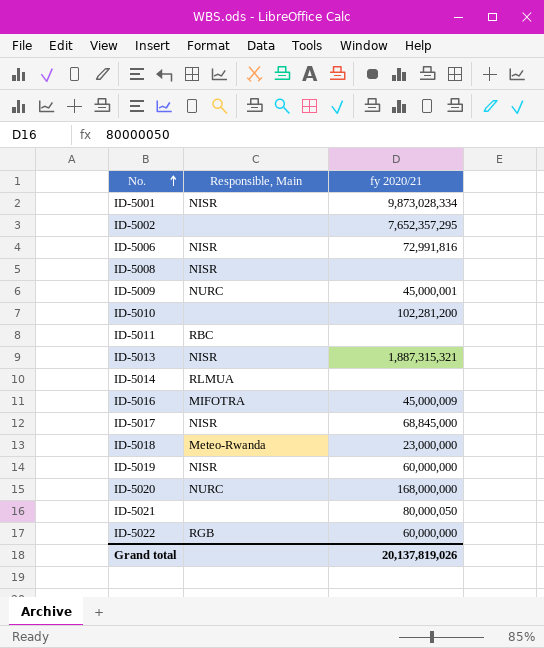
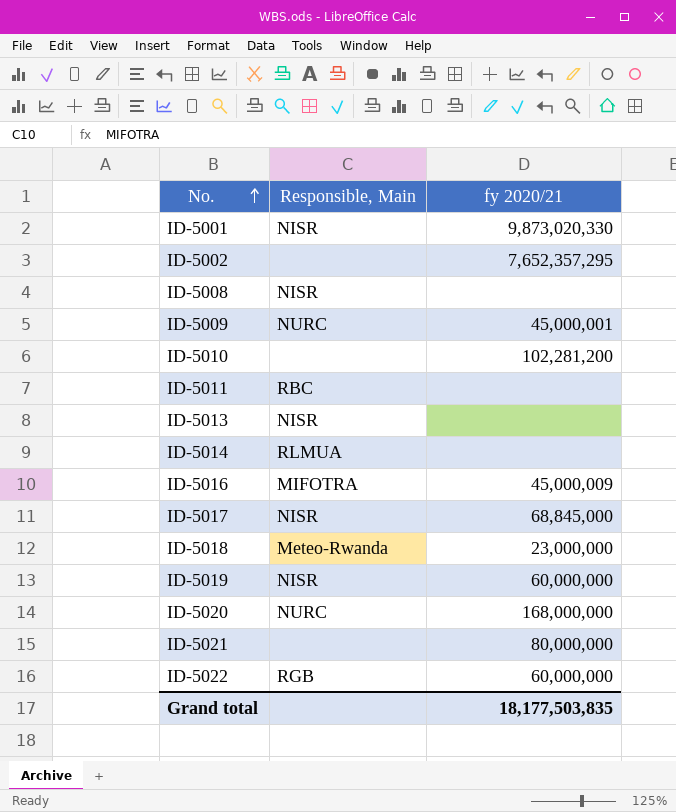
row ID-5006: NISR | 72,991,816 -> none
ID-5001 | fy 2020/21: 9,873,028,334 -> 9,873,020,330
ID-5013 | fy 2020/21: 1,887,315,321 -> none
ID-5021 | fy 2020/21: 80,000,050 -> 80,000,000
Grand total | fy 2020/21: 20,137,819,026 -> 18,177,503,835

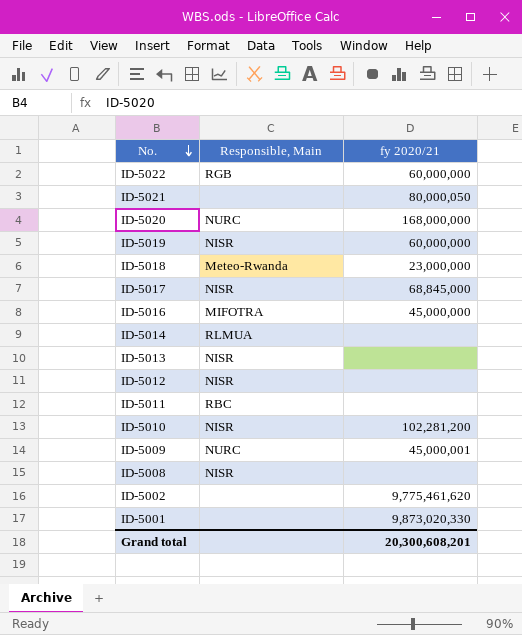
row order: No. ascending -> No. descending
ID-5021 | fy 2020/21: 80,000,000 -> 80,000,050
ID-5016 | fy 2020/21: 45,000,009 -> 45,000,000
row ID-5012: none -> NISR | none
ID-5010 | Responsible, Main: none -> NISR
ID-5002 | fy 2020/21: 7,652,357,295 -> 9,775,461,620
ID-5001 | Responsible, Main: NISR -> none
Grand total | fy 2020/21: 18,177,503,835 -> 20,300,608,201

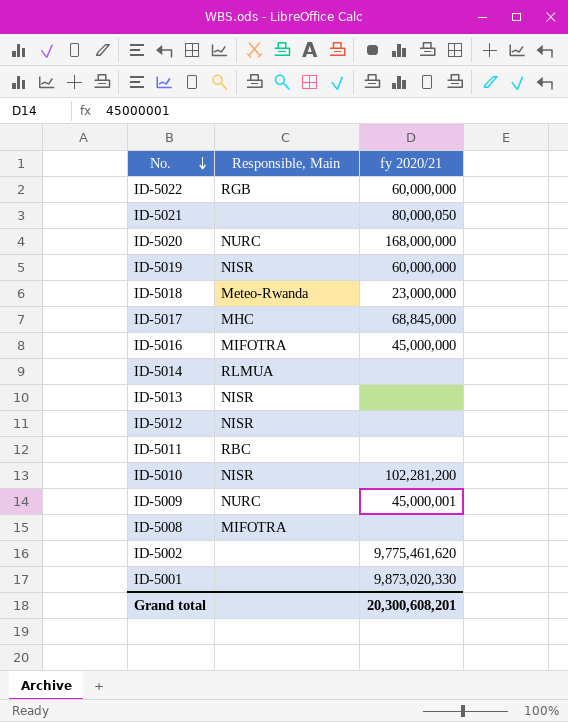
ID-5017 | Responsible, Main: NISR -> MHC
ID-5008 | Responsible, Main: NISR -> MIFOTRA

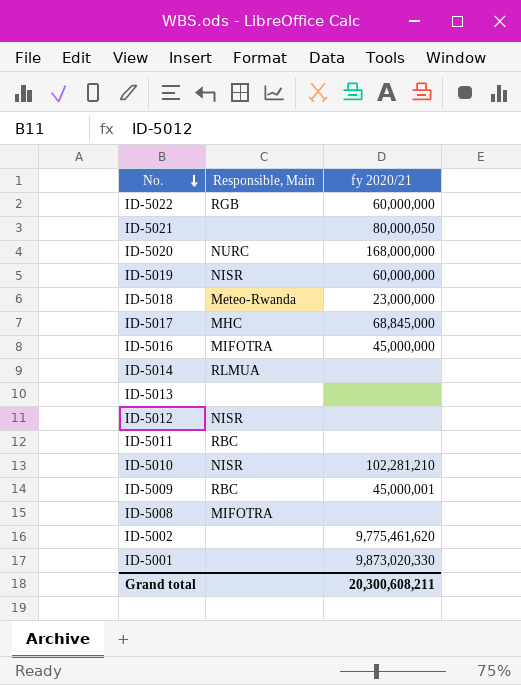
ID-5013 | Responsible, Main: NISR -> none
ID-5010 | fy 2020/21: 102,281,200 -> 102,281,210
ID-5009 | Responsible, Main: NURC -> RBC
Grand total | fy 2020/21: 20,300,608,201 -> 20,300,608,211

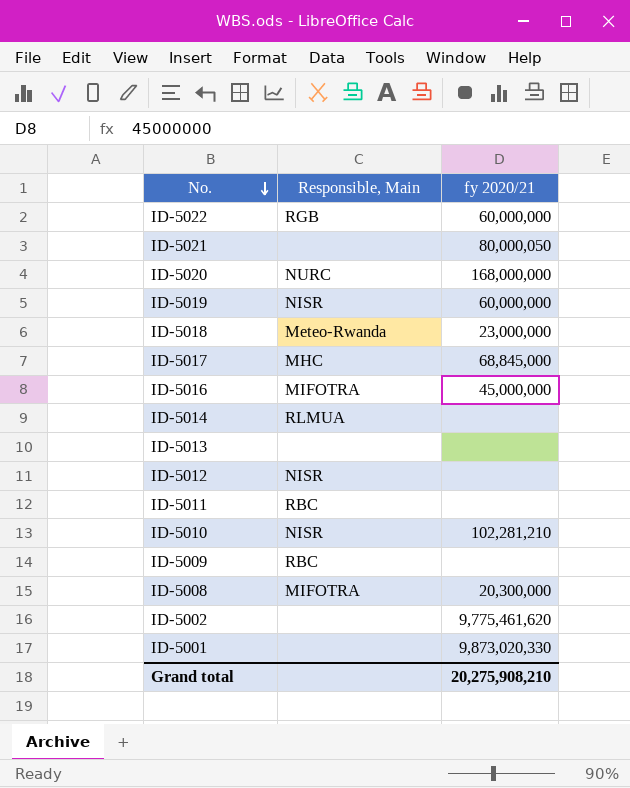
ID-5009 | fy 2020/21: 45,000,001 -> none
ID-5008 | fy 2020/21: none -> 20,300,000
Grand total | fy 2020/21: 20,300,608,211 -> 20,275,908,210

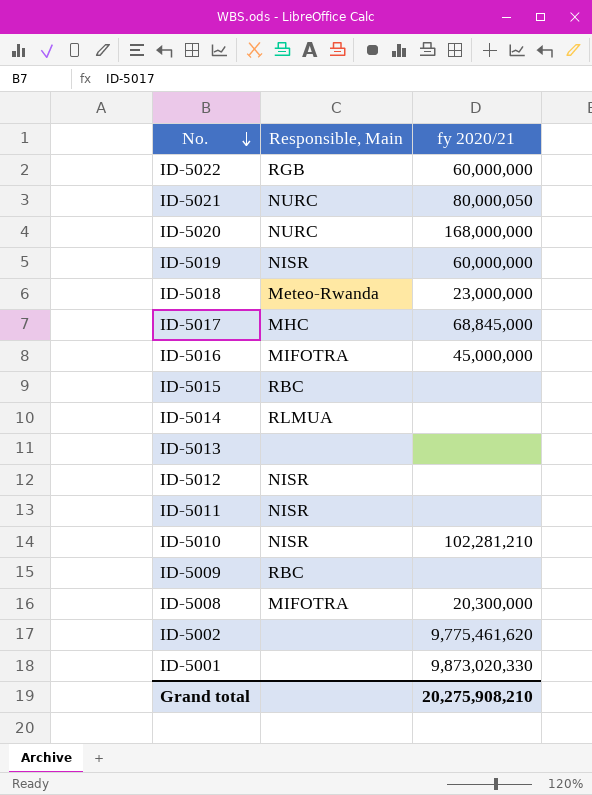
ID-5021 | Responsible, Main: none -> NURC
row ID-5015: none -> RBC | none
ID-5011 | Responsible, Main: RBC -> NISR

